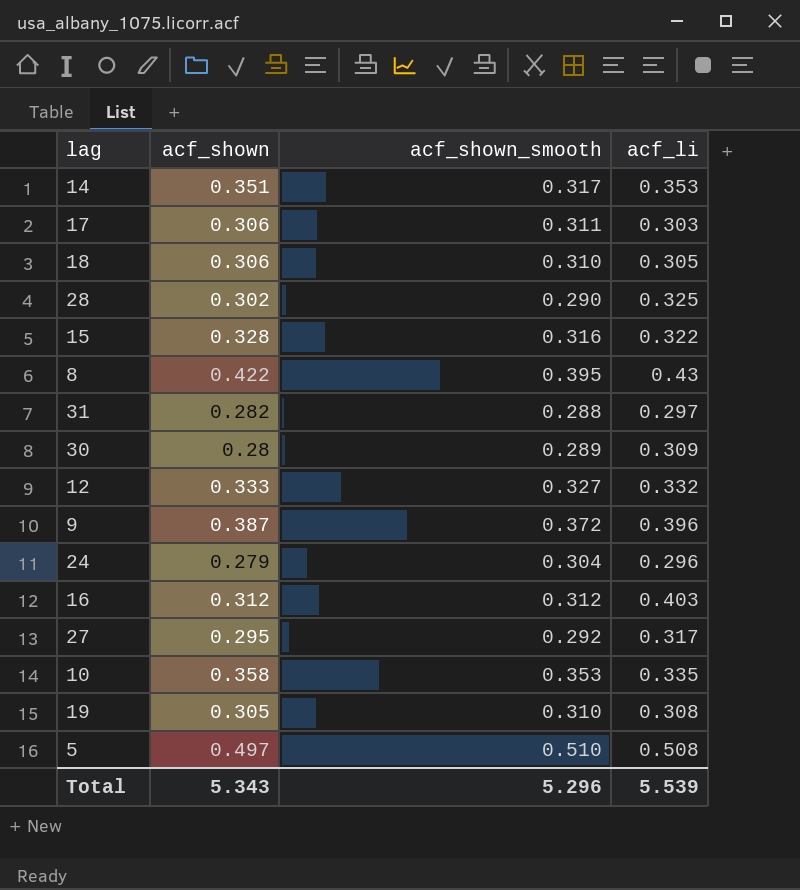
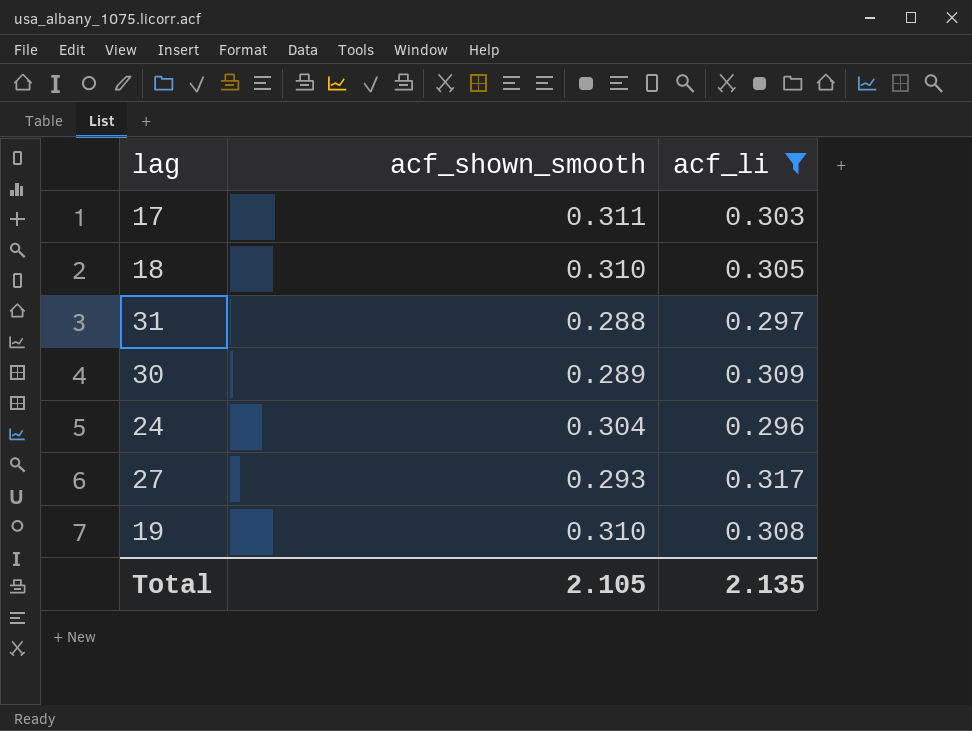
filter: none -> acf_li <= 0.317
column acf_shown | position: 2 -> none
27 | acf_shown_smooth: 0.292 -> 0.293
Total | acf_shown_smooth: 5.296 -> 2.105
Total | acf_li: 5.539 -> 2.135

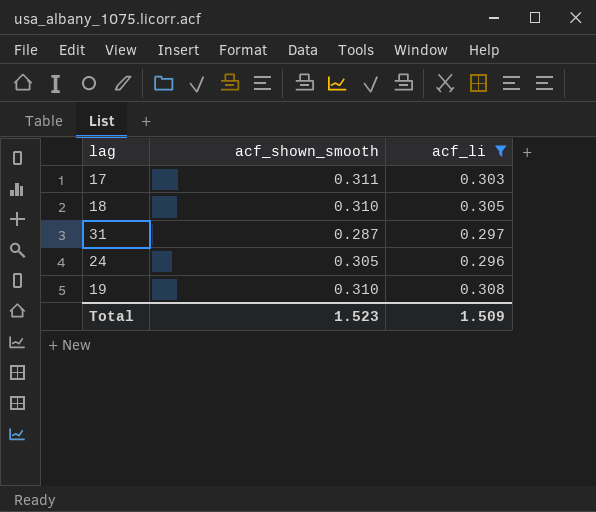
row 30: 0.289 | 0.309 -> none
row 27: 0.293 | 0.317 -> none
31 | acf_shown_smooth: 0.288 -> 0.287
24 | acf_shown_smooth: 0.304 -> 0.305
Total | acf_shown_smooth: 2.105 -> 1.523
Total | acf_li: 2.135 -> 1.509

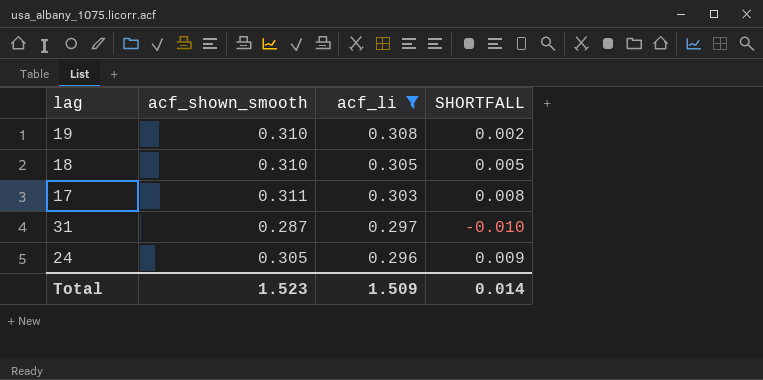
row order: none -> acf_li descending
column SHORTFALL | formula: none -> [acf_shown_smooth] - [acf_li]

